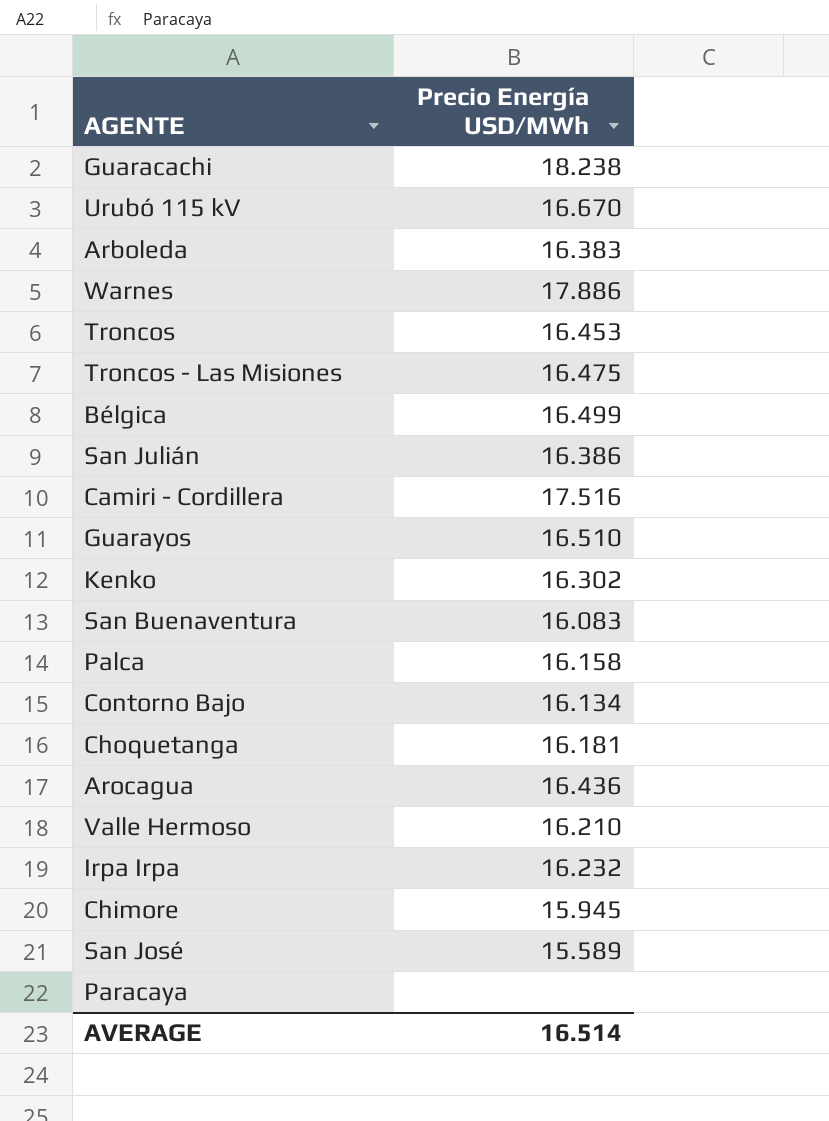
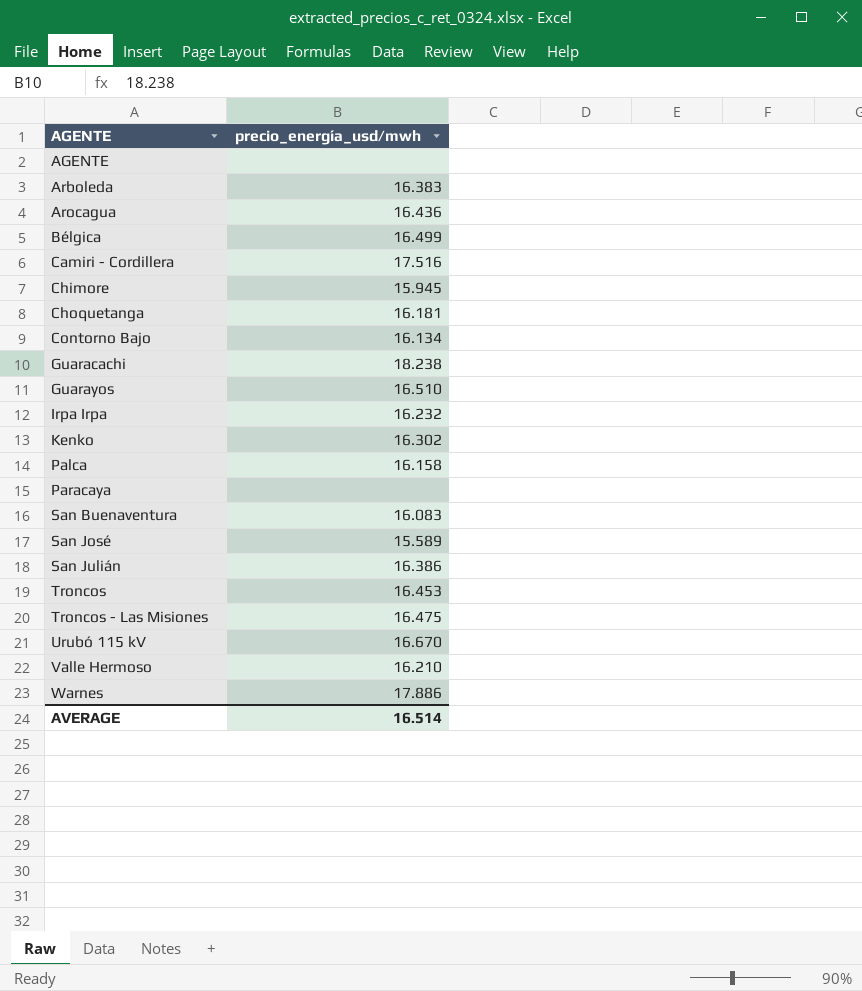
row order: none -> AGENTE ascending
column name: Precio Energía USD/MWh -> precio_energía_usd/mwh
row AGENTE: none -> none

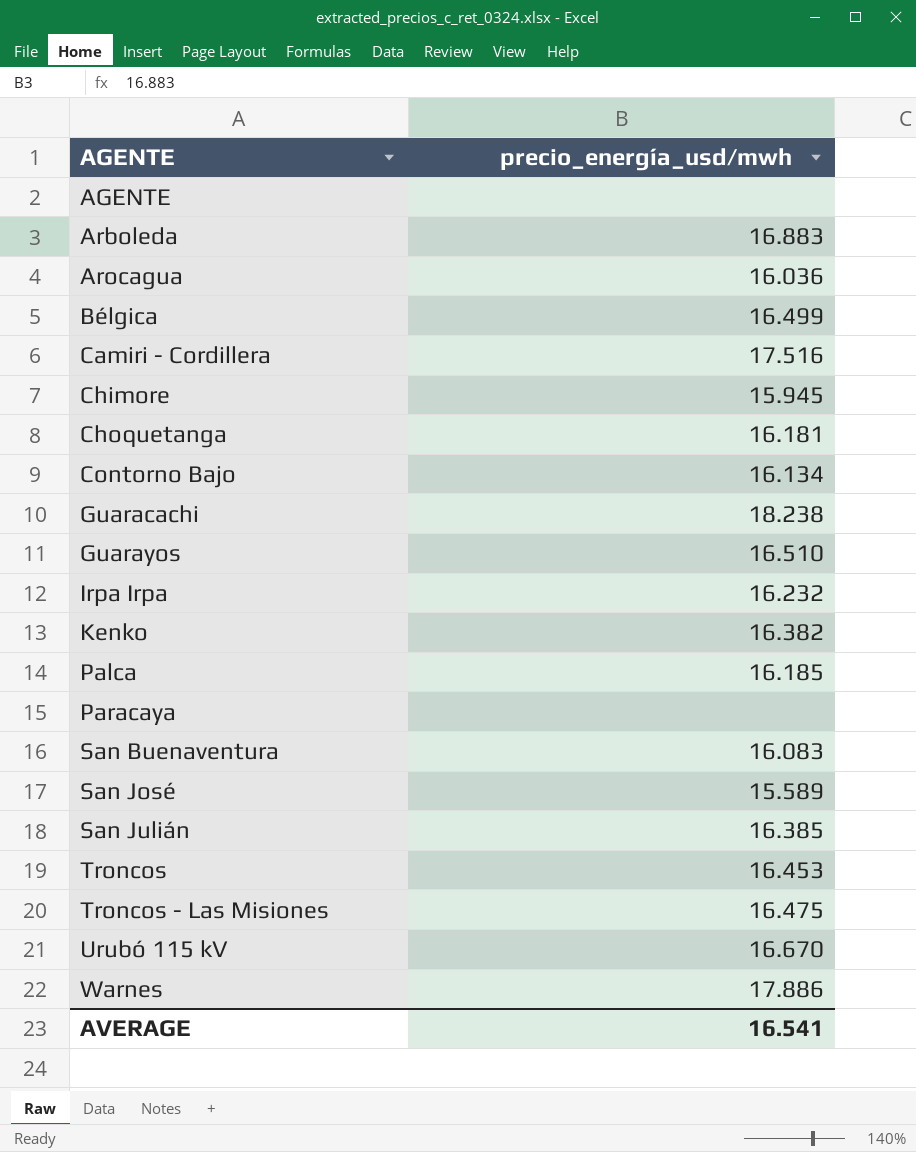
row Valle Hermoso: 16.210 -> none
Arboleda | precio_energía_usd/mwh: 16.383 -> 16.883
Arocagua | precio_energía_usd/mwh: 16.436 -> 16.036
Kenko | precio_energía_usd/mwh: 16.302 -> 16.382
Palca | precio_energía_usd/mwh: 16.158 -> 16.185
San Julián | precio_energía_usd/mwh: 16.386 -> 16.385
AVERAGE | precio_energía_usd/mwh: 16.514 -> 16.541

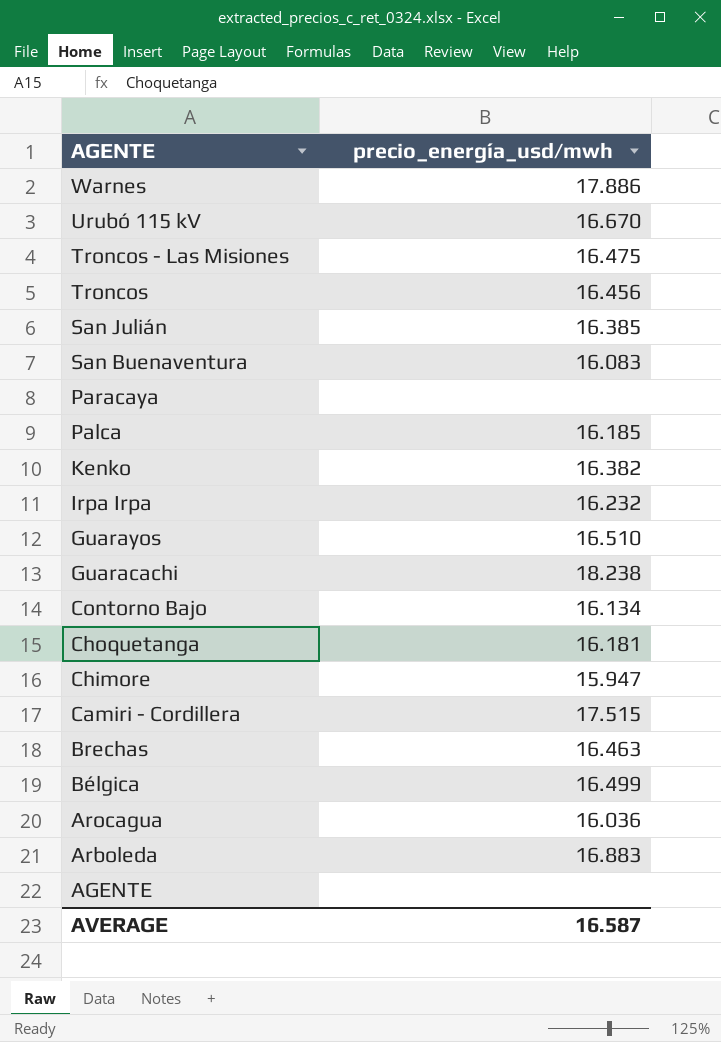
row order: AGENTE ascending -> AGENTE descending
row San José: 15.589 -> none
Troncos | precio_energía_usd/mwh: 16.453 -> 16.456
Chimore | precio_energía_usd/mwh: 15.945 -> 15.947
Camiri - Cordillera | precio_energía_usd/mwh: 17.516 -> 17.515
row Brechas: none -> 16.463
AVERAGE | precio_energía_usd/mwh: 16.541 -> 16.587

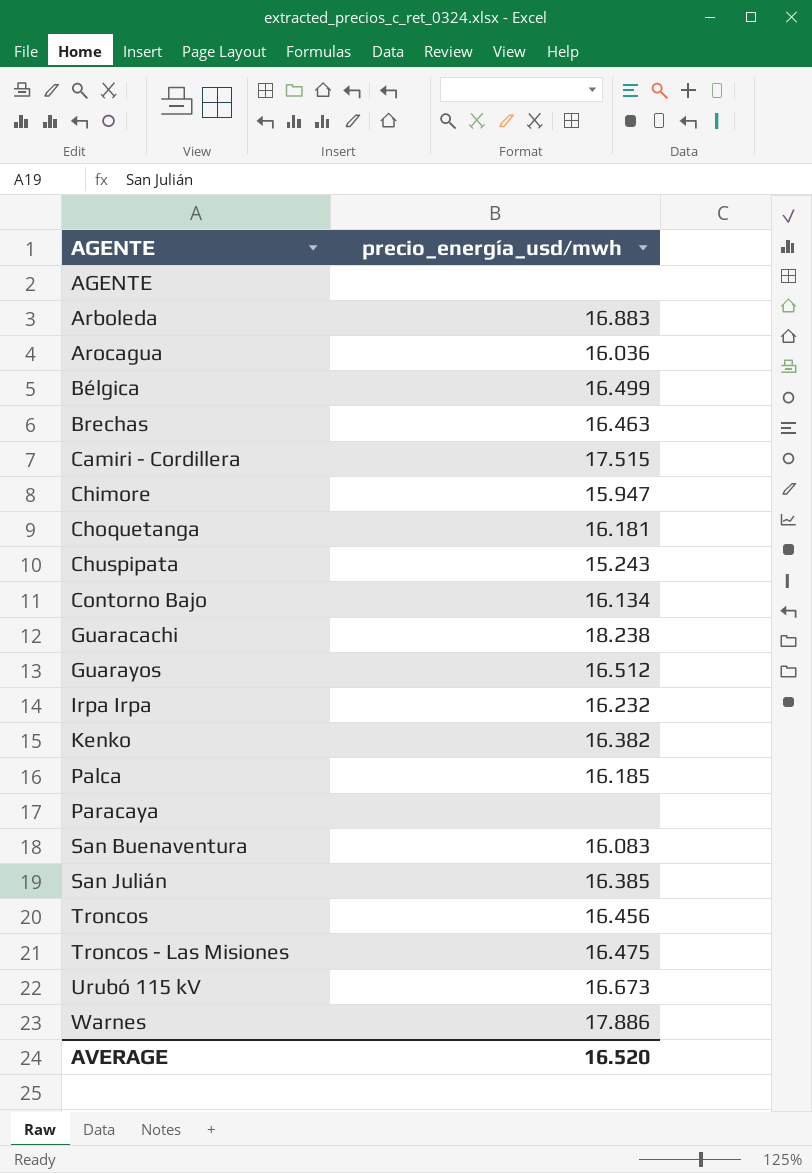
row order: AGENTE descending -> AGENTE ascending
row Chuspipata: none -> 15.243
Guarayos | precio_energía_usd/mwh: 16.510 -> 16.512
Urubó 115 kV | precio_energía_usd/mwh: 16.670 -> 16.673
AVERAGE | precio_energía_usd/mwh: 16.587 -> 16.520

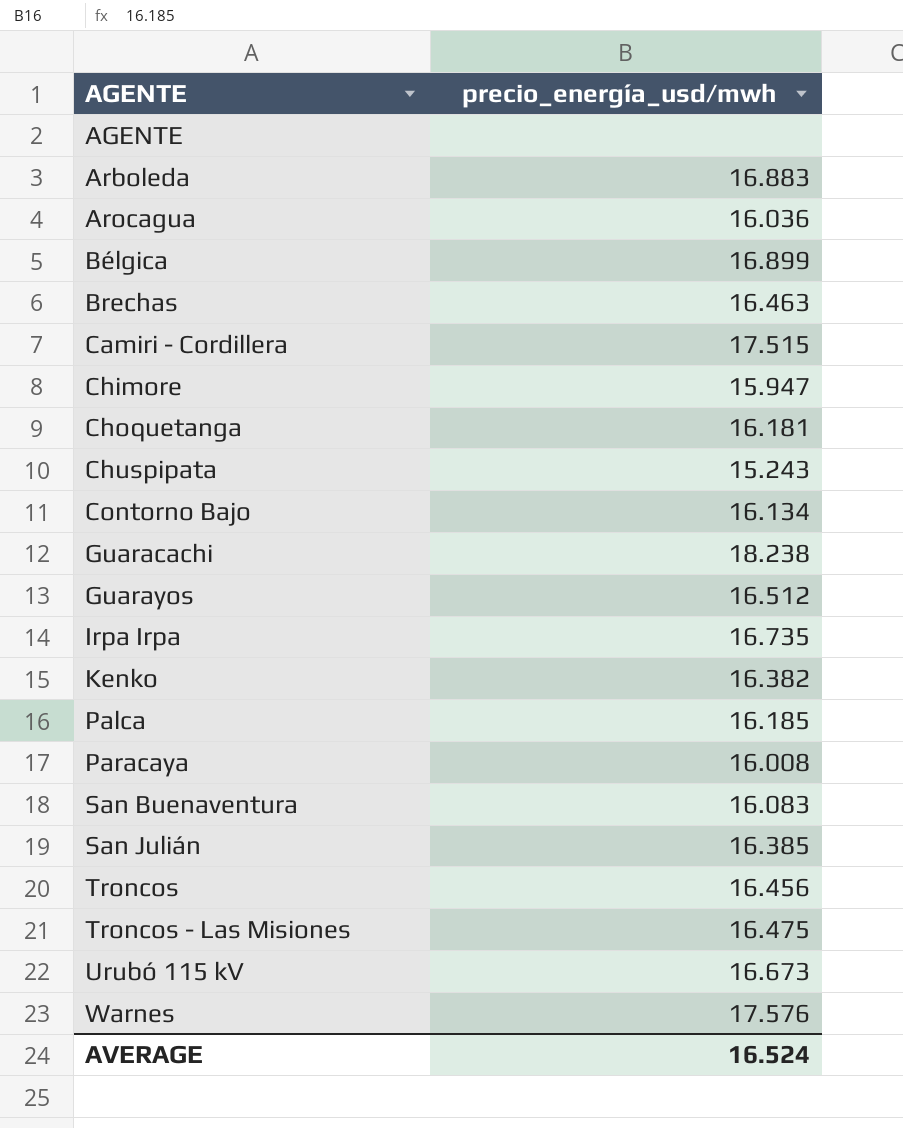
Bélgica | precio_energía_usd/mwh: 16.499 -> 16.899
Irpa Irpa | precio_energía_usd/mwh: 16.232 -> 16.735
Paracaya | precio_energía_usd/mwh: none -> 16.008
Warnes | precio_energía_usd/mwh: 17.886 -> 17.576
AVERAGE | precio_energía_usd/mwh: 16.520 -> 16.524

